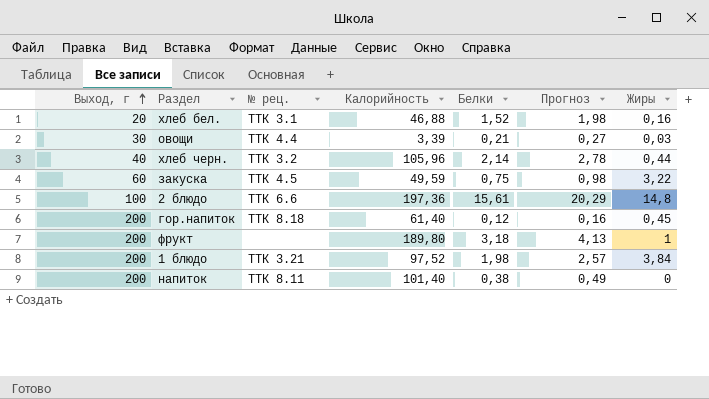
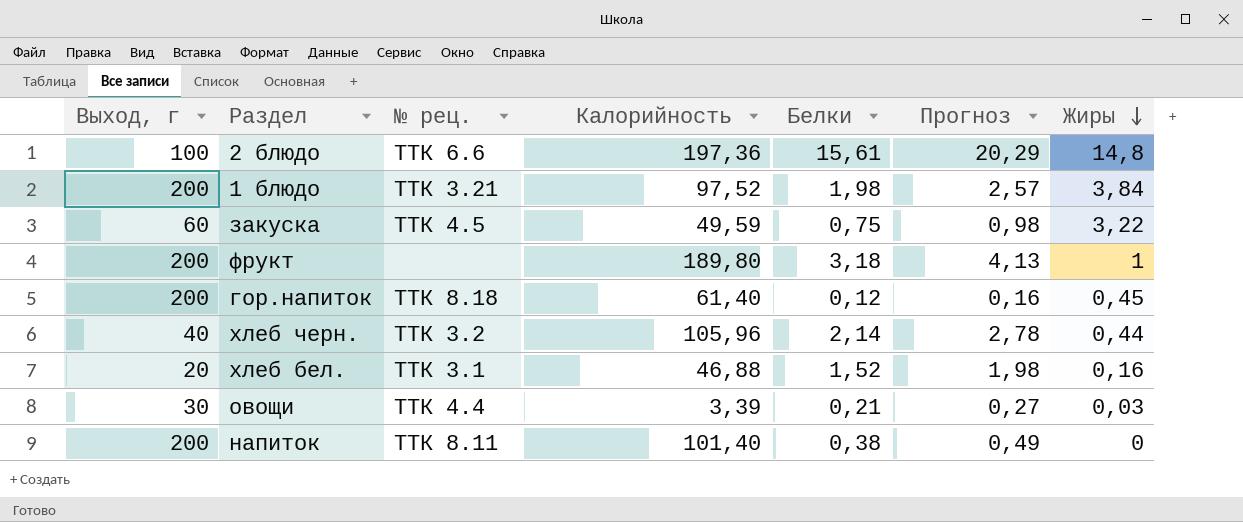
row order: Выход, г ascending -> Жиры descending

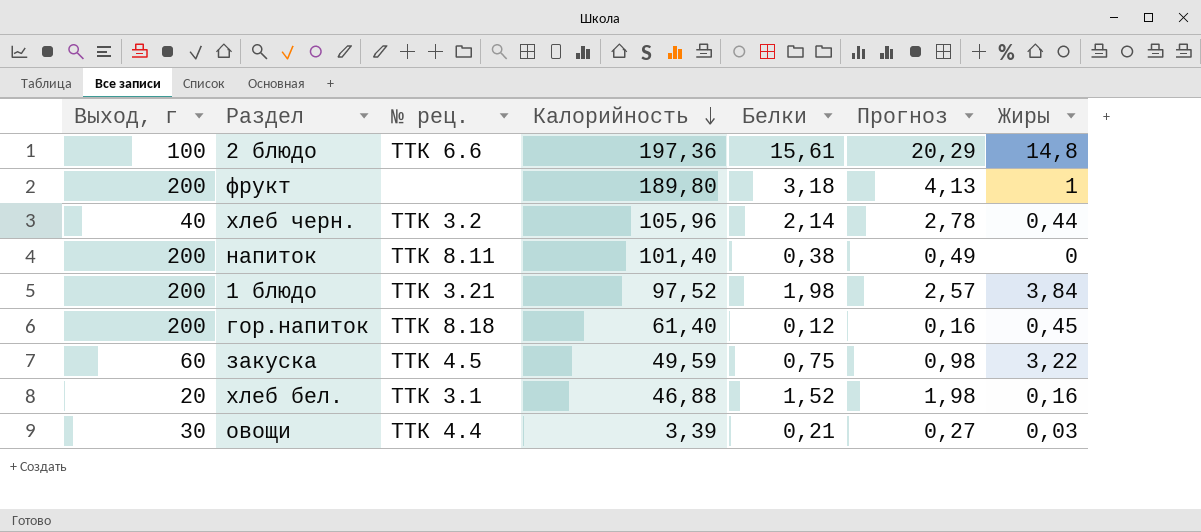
row order: Жиры descending -> Калорийность descending

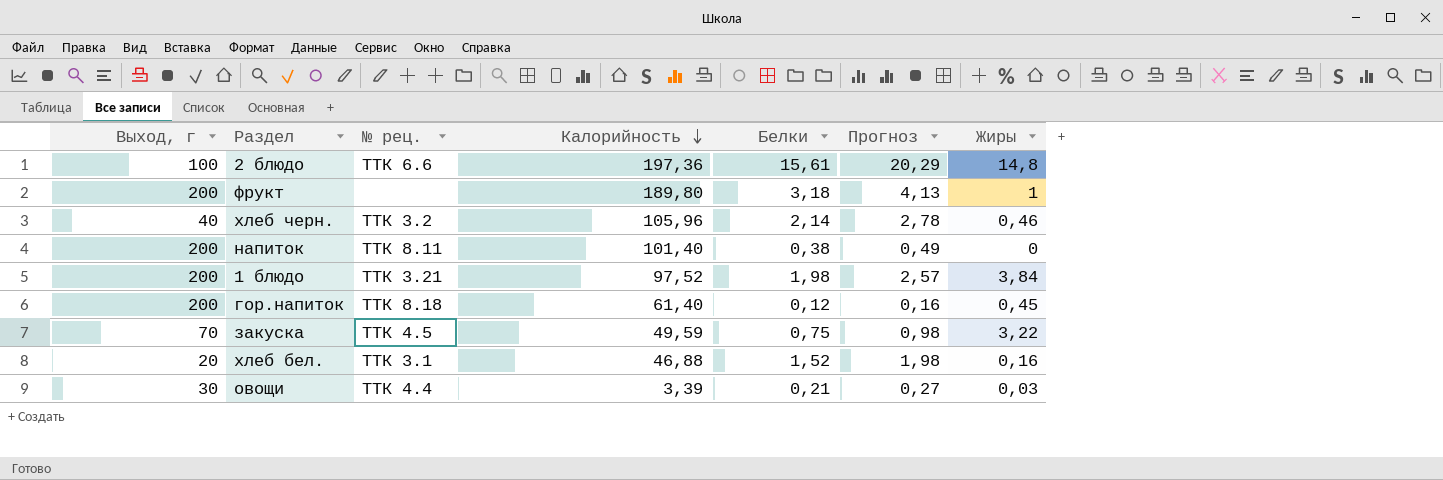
хлеб черн. | Жиры: 0,44 -> 0,46
закуска | Выход, г: 60 -> 70

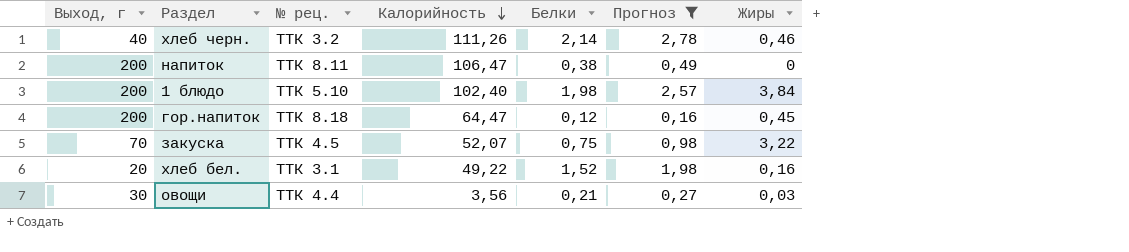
filter: none -> Прогноз <= 2,78
хлеб черн. | Калорийность: 105,96 -> 111,26
напиток | Калорийность: 101,40 -> 106,47
1 блюдо | № рец.: ТТК 3.21 -> ТТК 5.10
1 блюдо | Калорийность: 97,52 -> 102,40
гор.напиток | Калорийность: 61,40 -> 64,47
закуска | Калорийность: 49,59 -> 52,07
хлеб бел. | Калорийность: 46,88 -> 49,22
овощи | Калорийность: 3,39 -> 3,56

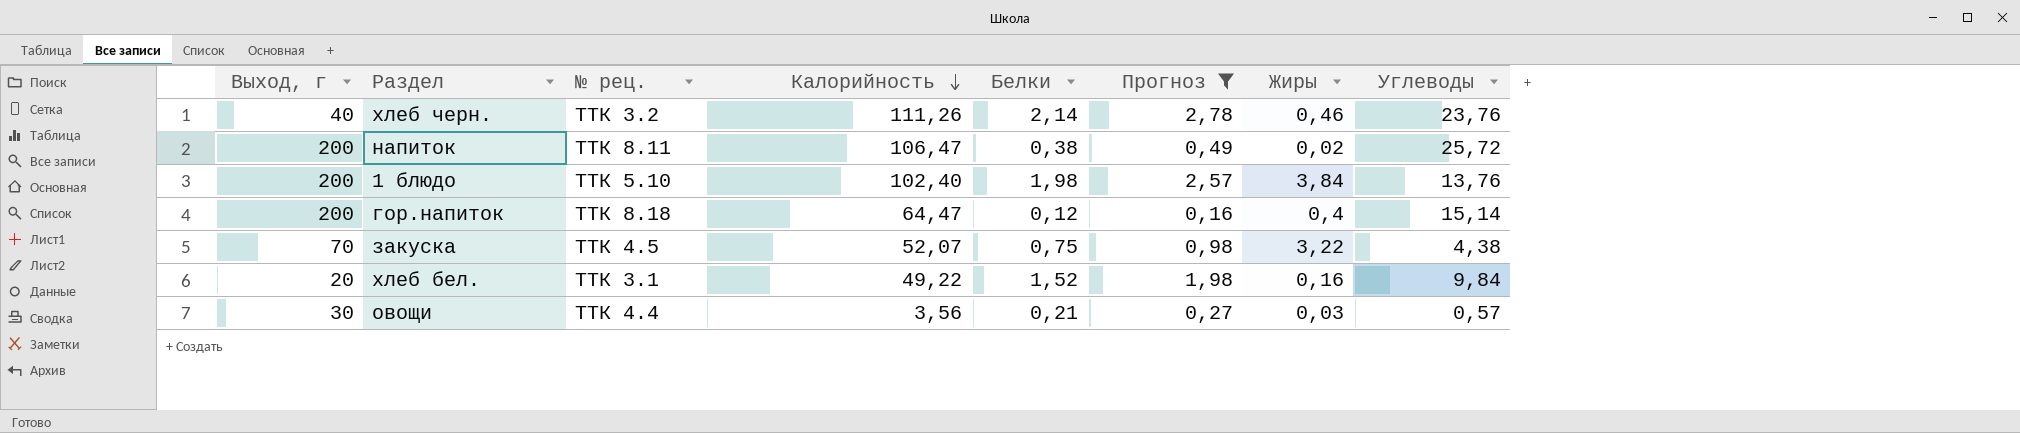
column Углеводы | position: none -> 8
напиток | Жиры: 0 -> 0,02
гор.напиток | Жиры: 0,45 -> 0,4

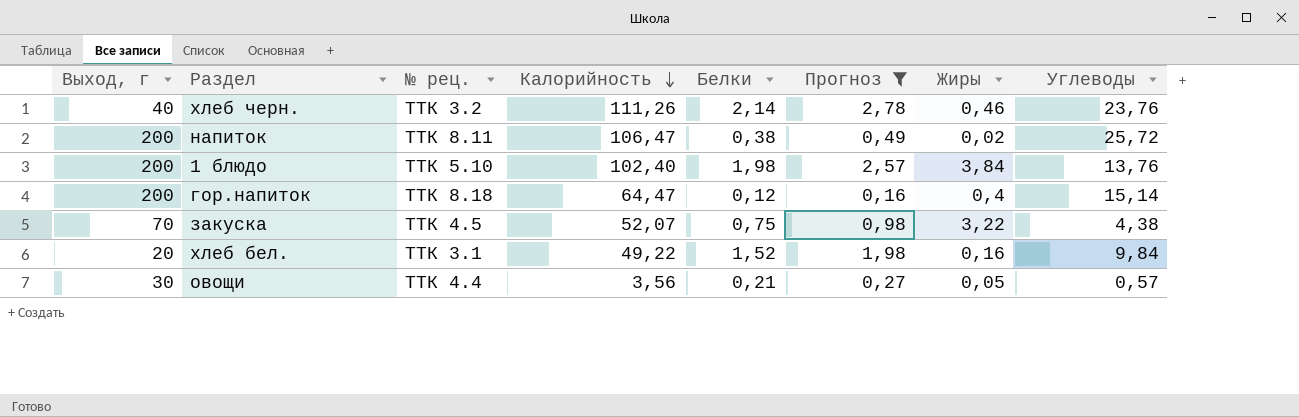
овощи | Жиры: 0,03 -> 0,05

